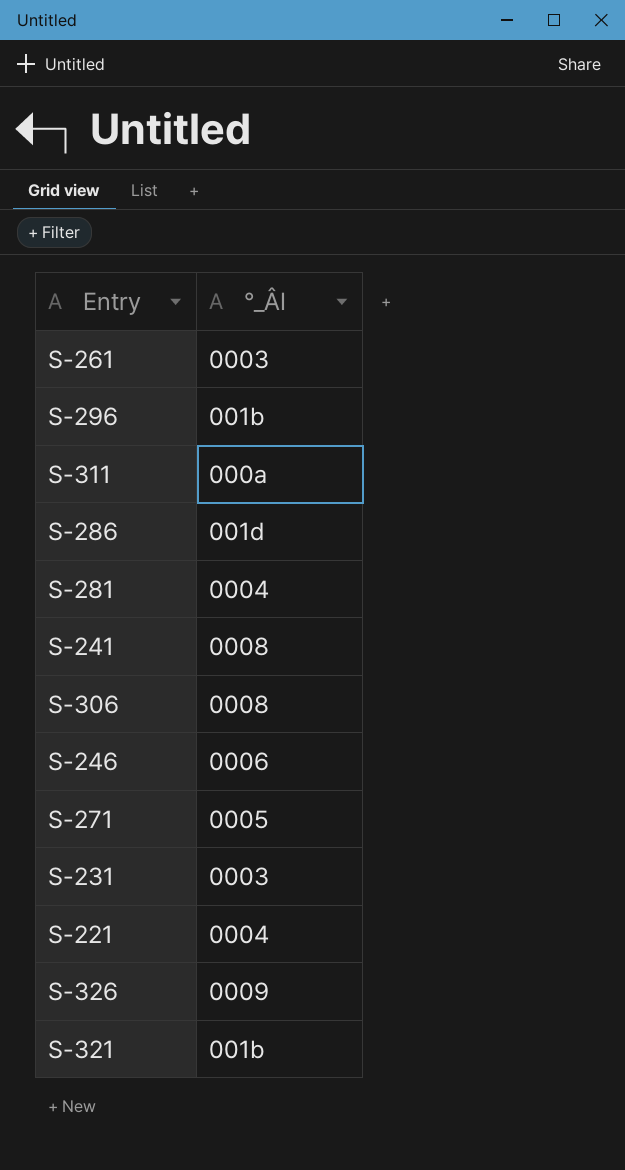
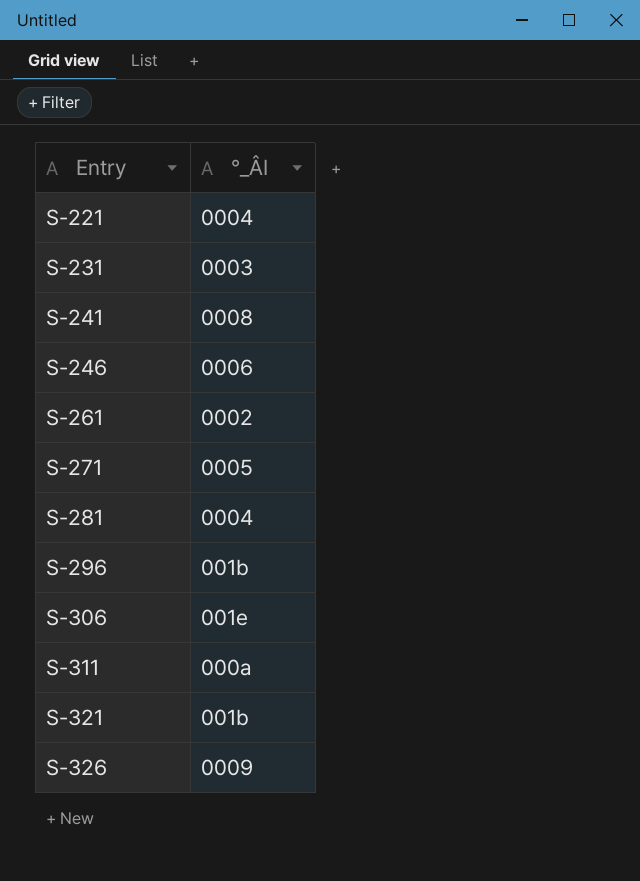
row order: none -> Entry ascending
row S-286: 001d -> none
S-261 | °_ÂI: 0003 -> 0002
S-306 | °_ÂI: 0008 -> 001e

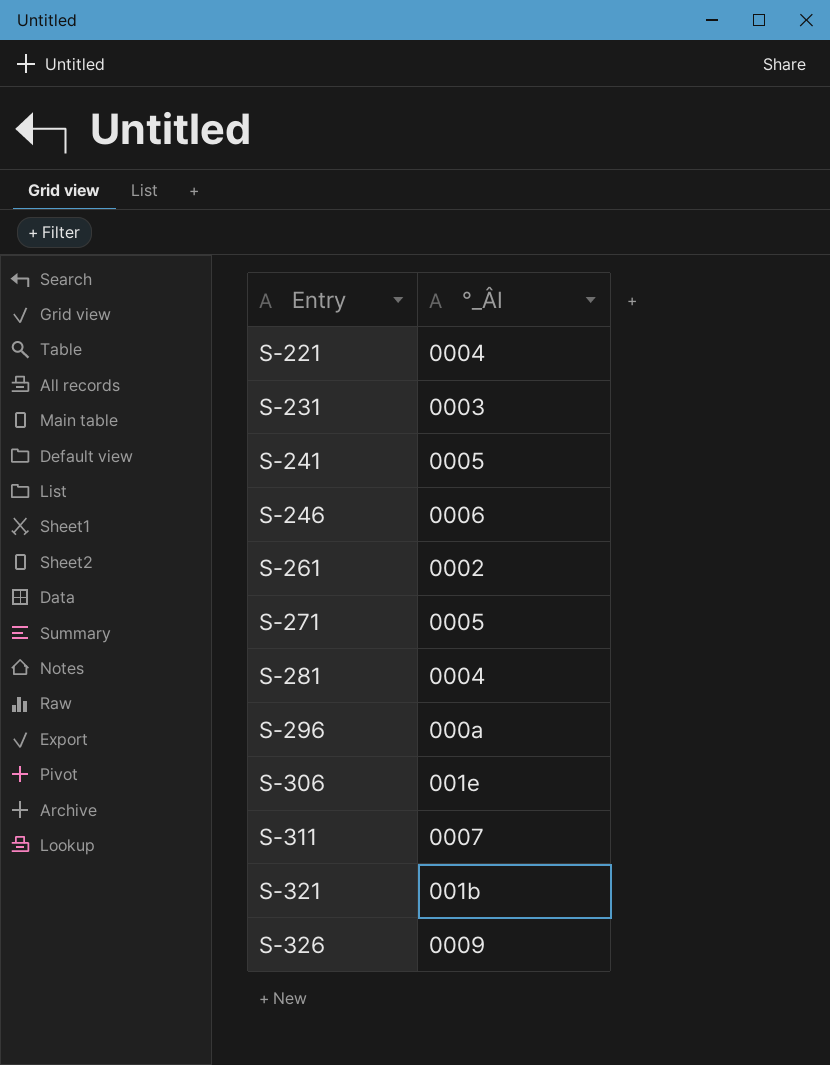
S-241 | °_ÂI: 0008 -> 0005
S-296 | °_ÂI: 001b -> 000a
S-311 | °_ÂI: 000a -> 0007

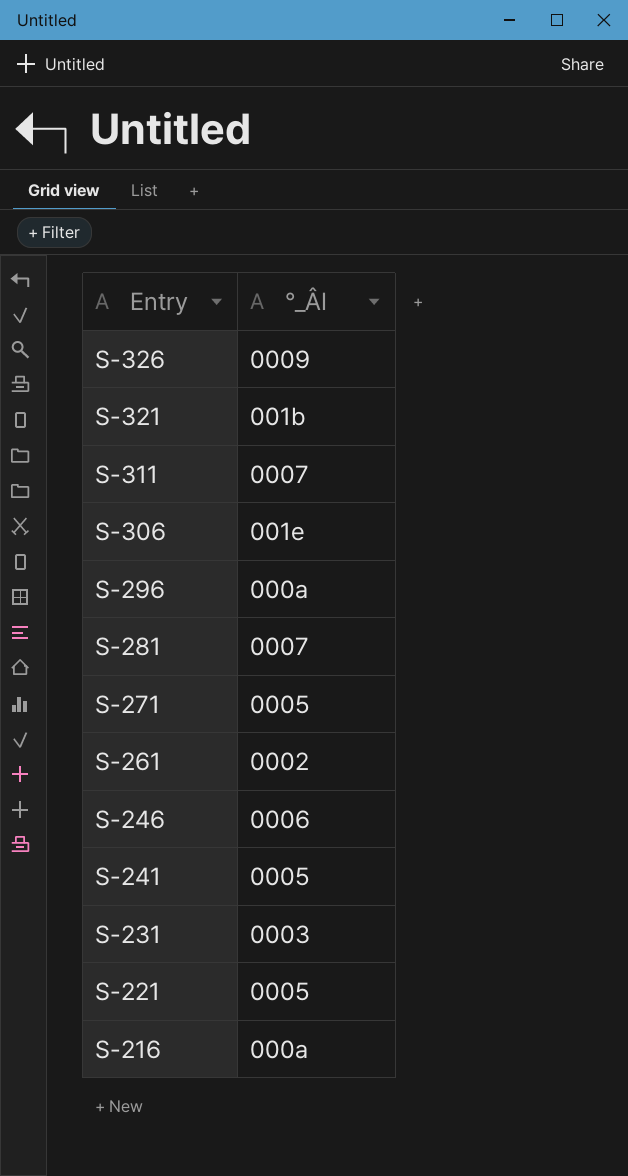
row order: Entry ascending -> Entry descending
S-281 | °_ÂI: 0004 -> 0007
S-221 | °_ÂI: 0004 -> 0005
row S-216: none -> 000a

